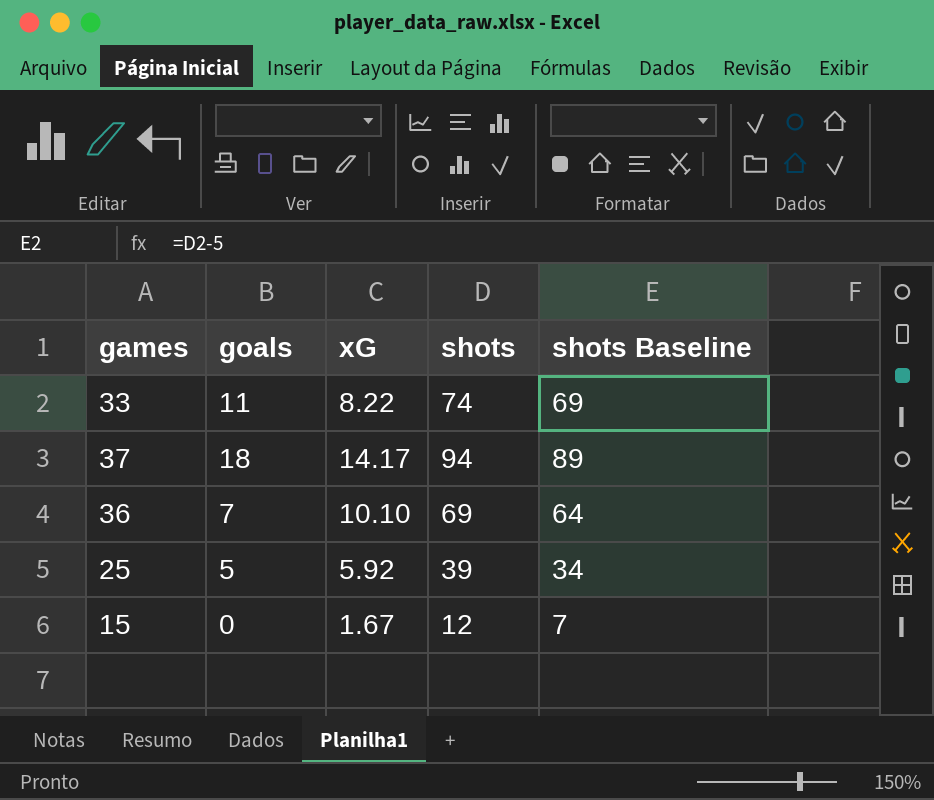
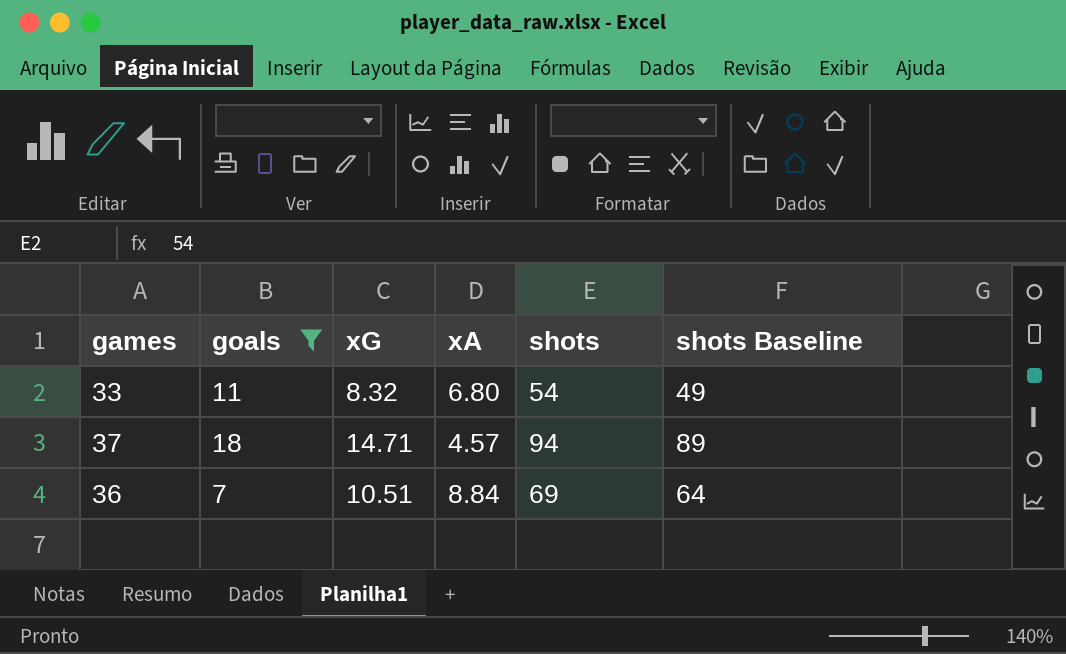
filter: none -> goals >= 7
column xA | position: none -> 4
33 | xG: 8.22 -> 8.32
33 | shots: 74 -> 54
33 | shots Baseline: 69 -> 49
37 | xG: 14.17 -> 14.71
36 | xG: 10.10 -> 10.51

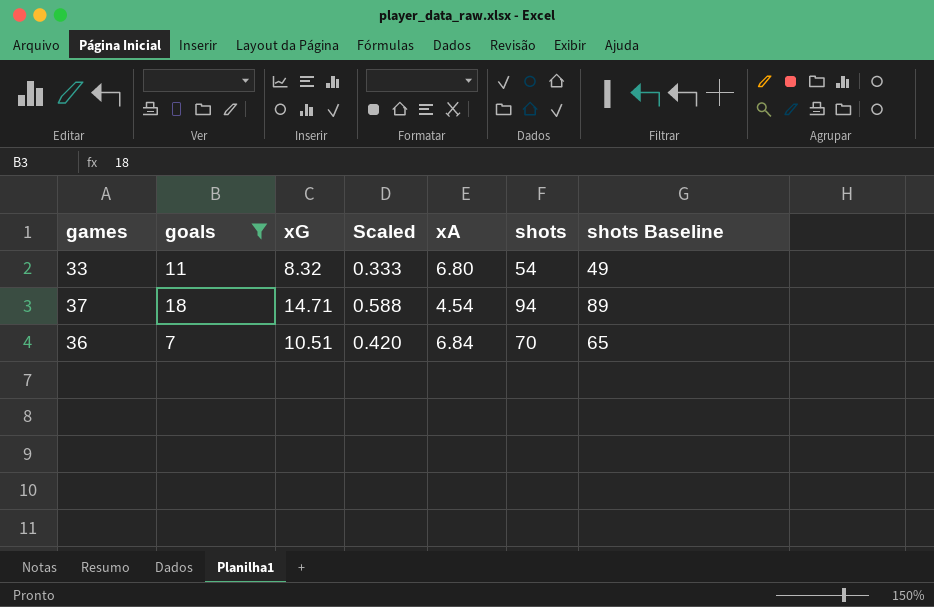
column Scaled | formula: none -> [xG] * 0.04
37 | xA: 4.57 -> 4.54
36 | xA: 8.84 -> 6.84
36 | shots: 69 -> 70
36 | shots Baseline: 64 -> 65

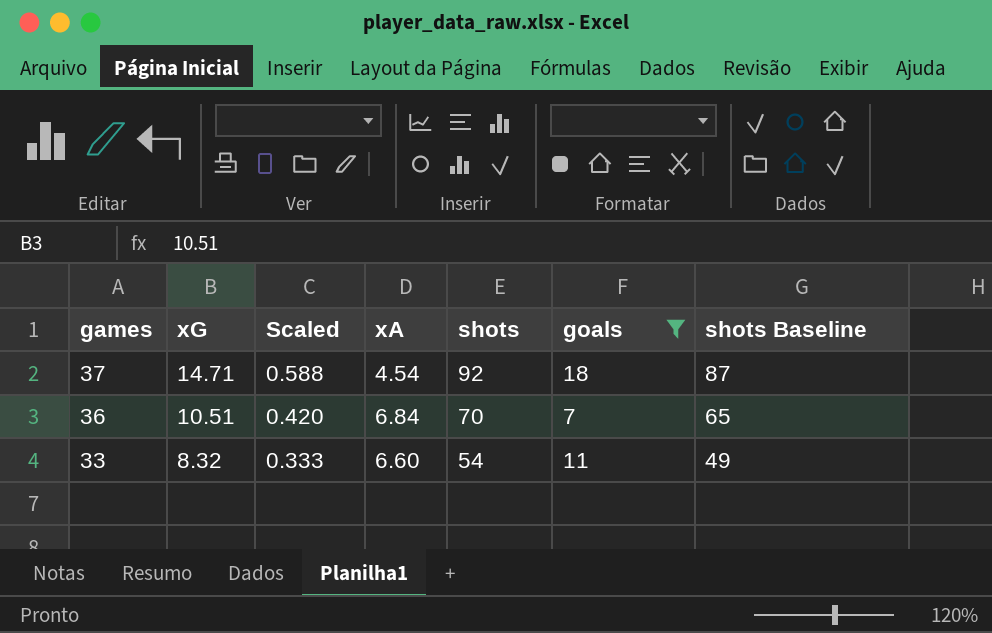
row order: none -> games descending
column goals | position: 2 -> 6
37 | shots: 94 -> 92
37 | shots Baseline: 89 -> 87
33 | xA: 6.80 -> 6.60

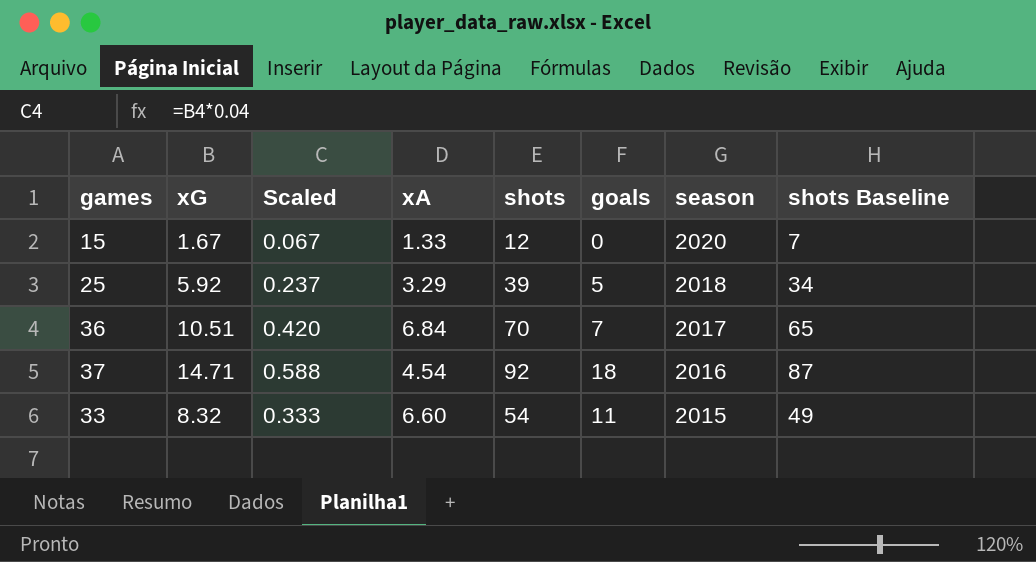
filter: goals >= 7 -> none
row order: games descending -> season descending
column season | position: none -> 7

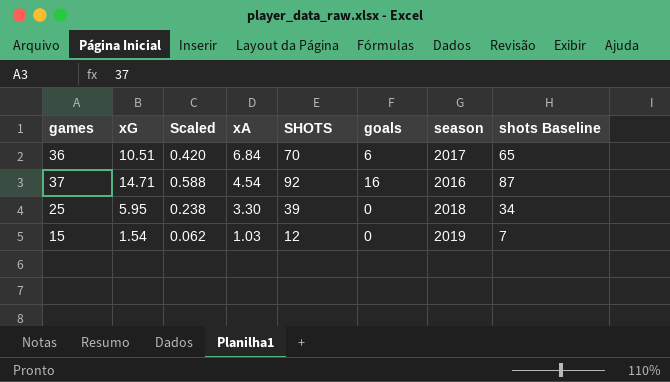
row order: season descending -> xA descending
column name: shots -> SHOTS
row 33: 8.32 | 0.333 | 6.60 | 54 | 11 | 2015 | 49 -> none
36 | goals: 7 -> 6
37 | goals: 18 -> 16
25 | xG: 5.92 -> 5.95
25 | Scaled: 0.237 -> 0.238
25 | xA: 3.29 -> 3.30
25 | goals: 5 -> 0
15 | xG: 1.67 -> 1.54
15 | Scaled: 0.067 -> 0.062
15 | xA: 1.33 -> 1.03
15 | season: 2020 -> 2019

